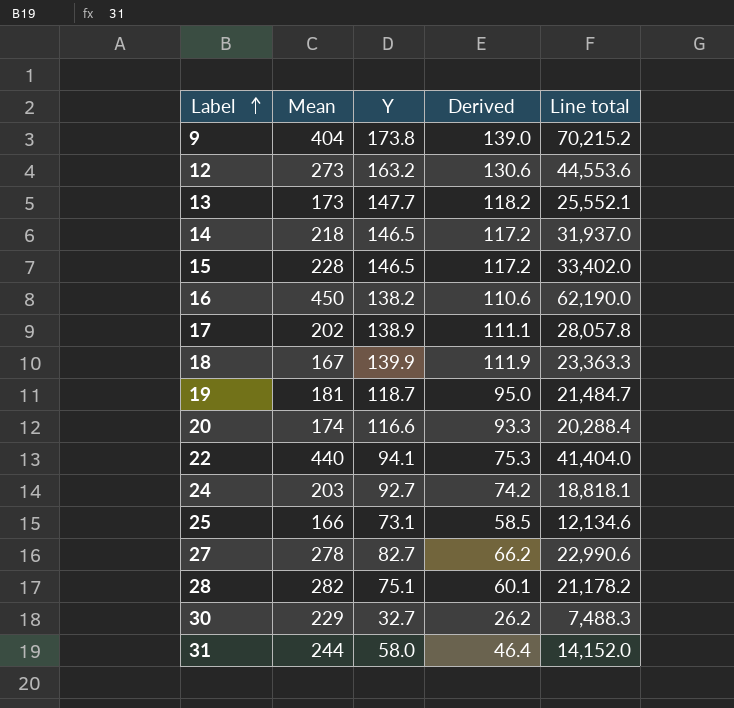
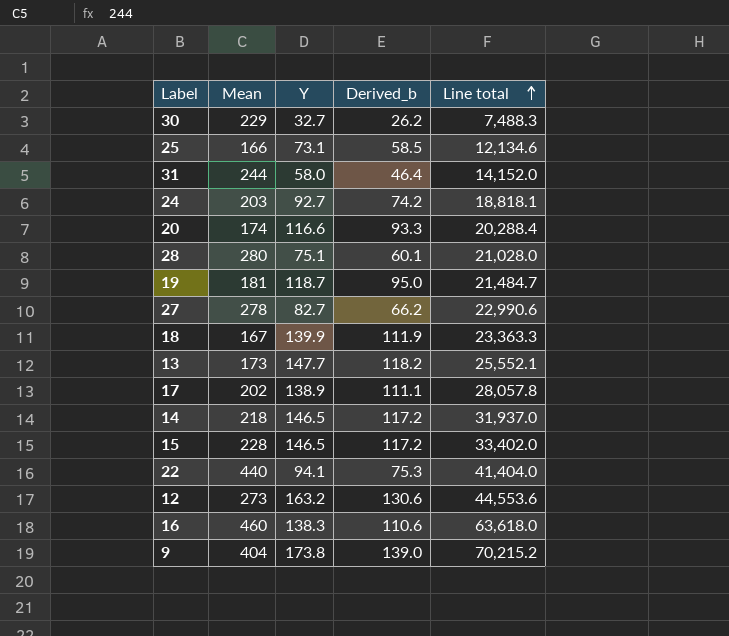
row order: Label ascending -> Line total ascending
column name: Derived -> Derived_b
28 | Mean: 282 -> 280
28 | Line total: 21,178.2 -> 21,028.0
16 | Mean: 450 -> 460
16 | Y: 138.2 -> 138.3
16 | Line total: 62,190.0 -> 63,618.0

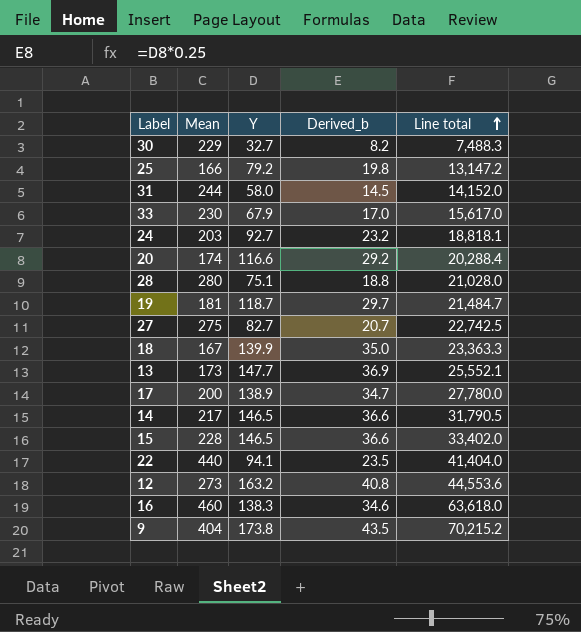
column Derived_b | formula: [Y] * 0.8 -> [Y] * 0.25
25 | Y: 73.1 -> 79.2
25 | Line total: 12,134.6 -> 13,147.2
row 33: none -> 230 | 67.9 | 17.0 | 15,617.0
27 | Mean: 278 -> 275
27 | Line total: 22,990.6 -> 22,742.5
17 | Mean: 202 -> 200
17 | Line total: 28,057.8 -> 27,780.0
14 | Mean: 218 -> 217
14 | Line total: 31,937.0 -> 31,790.5

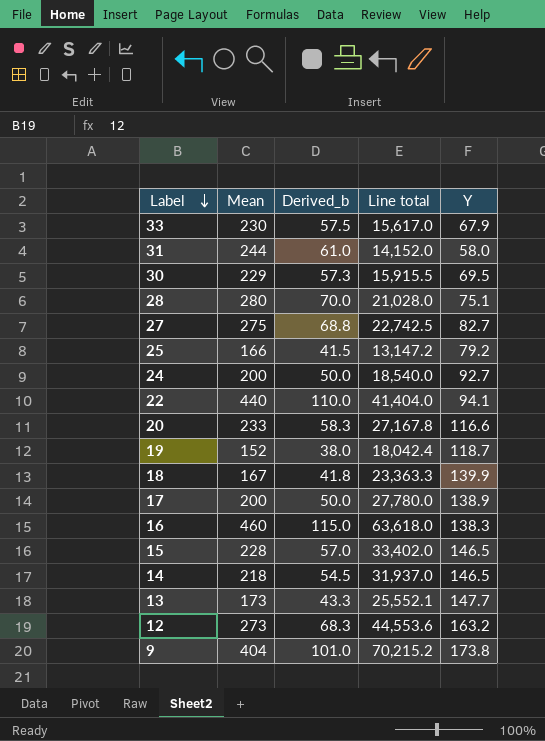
row order: Line total ascending -> Label descending
column Derived_b | formula: [Y] * 0.25 -> [Mean] * 0.25
column Y | position: 3 -> 5
30 | Line total: 7,488.3 -> 15,915.5
30 | Y: 32.7 -> 69.5
24 | Mean: 203 -> 200
24 | Line total: 18,818.1 -> 18,540.0
20 | Mean: 174 -> 233
20 | Line total: 20,288.4 -> 27,167.8
19 | Mean: 181 -> 152
19 | Line total: 21,484.7 -> 18,042.4
14 | Mean: 217 -> 218
14 | Line total: 31,790.5 -> 31,937.0

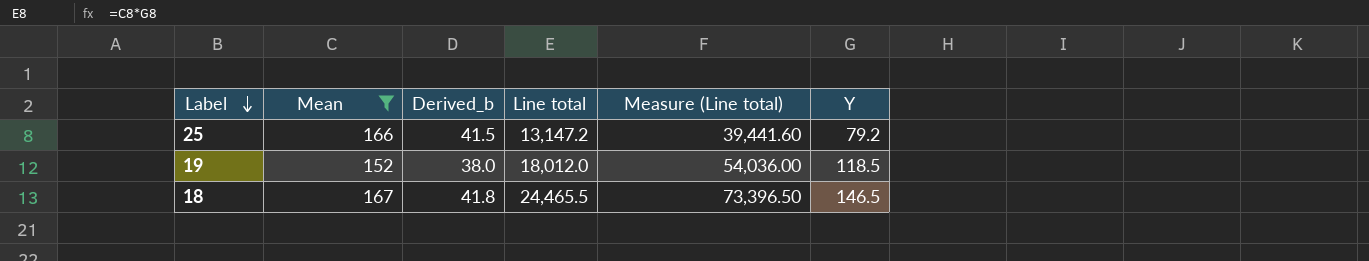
filter: none -> Mean <= 167
column Measure (Line total) | formula: none -> [Line total] * 3
19 | Line total: 18,042.4 -> 18,012.0
19 | Y: 118.7 -> 118.5
18 | Line total: 23,363.3 -> 24,465.5
18 | Y: 139.9 -> 146.5

